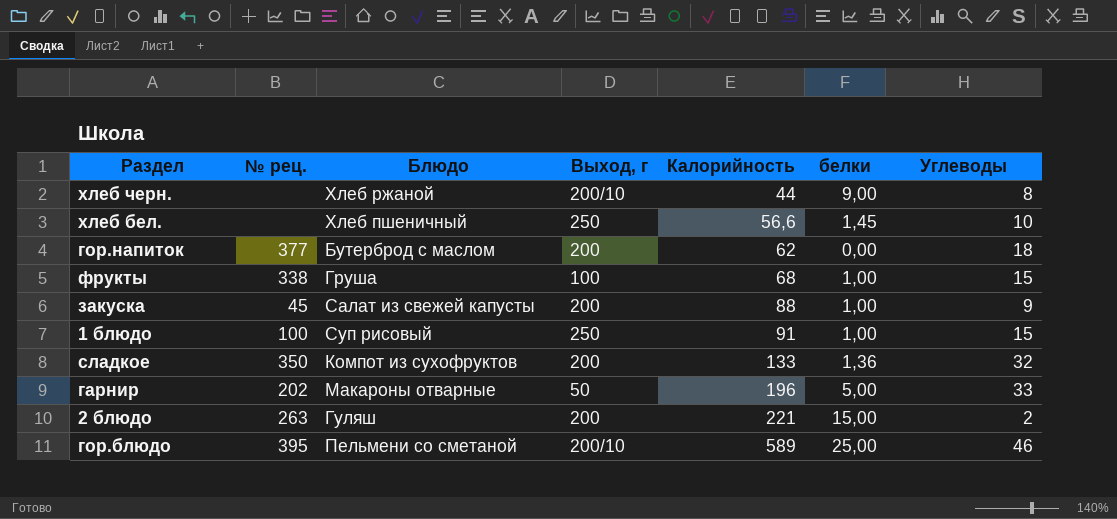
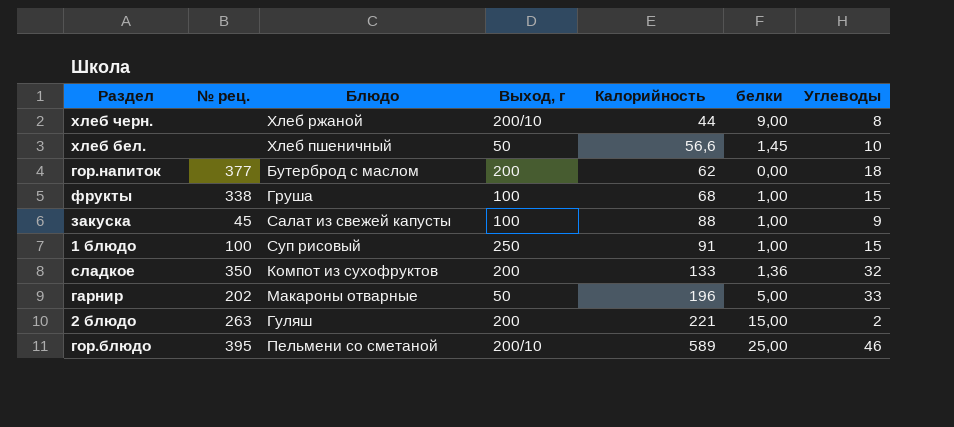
хлеб бел. | Выход, г: 250 -> 50
закуска | Выход, г: 200 -> 100

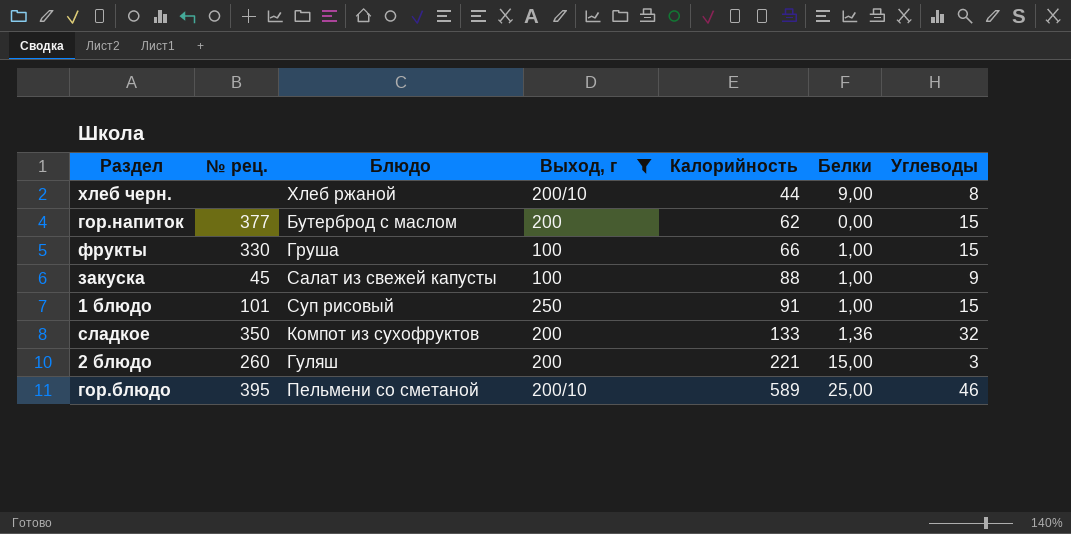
filter: none -> Выход, г != 50
column name: белки -> Белки
гор.напиток | Углеводы: 18 -> 15
фрукты | № рец.: 338 -> 330
фрукты | Калорийность: 68 -> 66
1 блюдо | № рец.: 100 -> 101
2 блюдо | № рец.: 263 -> 260
2 блюдо | Углеводы: 2 -> 3

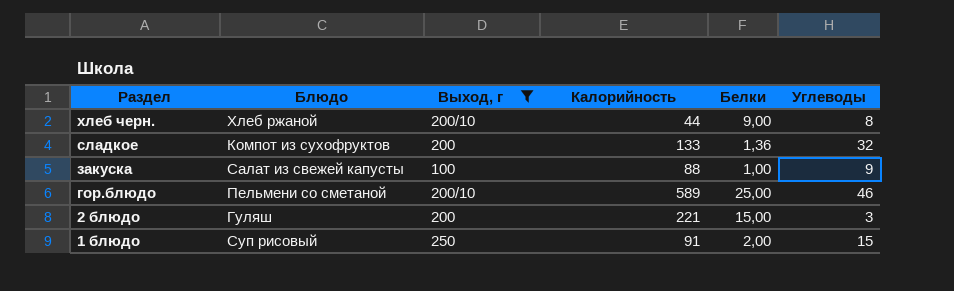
row order: Калорийность ascending -> Раздел descending
column № рец. | position: 2 -> none
row гор.напиток: 377 | Бутерброд с маслом | 200 | 62 | 0,00 | 15 -> none
row фрукты: 330 | Груша | 100 | 66 | 1,00 | 15 -> none
1 блюдо | Белки: 1,00 -> 2,00

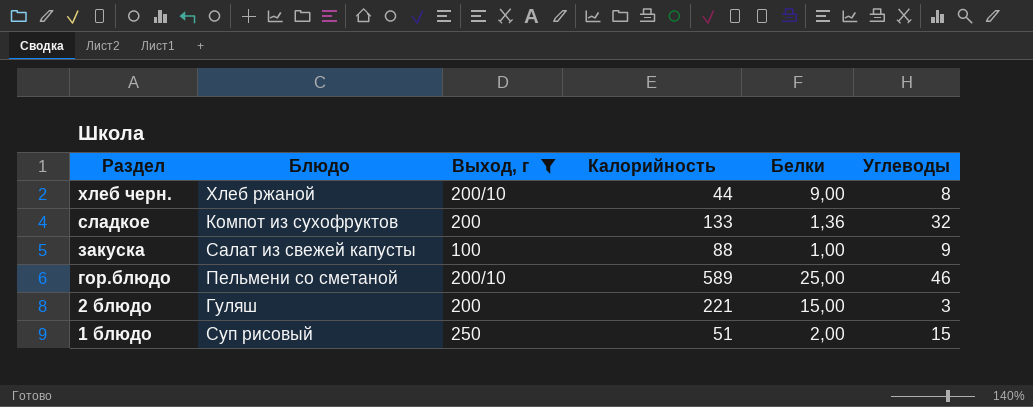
1 блюдо | Калорийность: 91 -> 51

